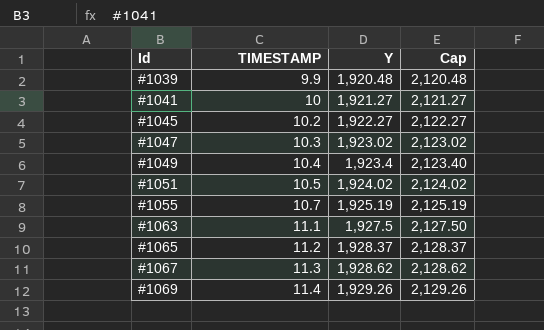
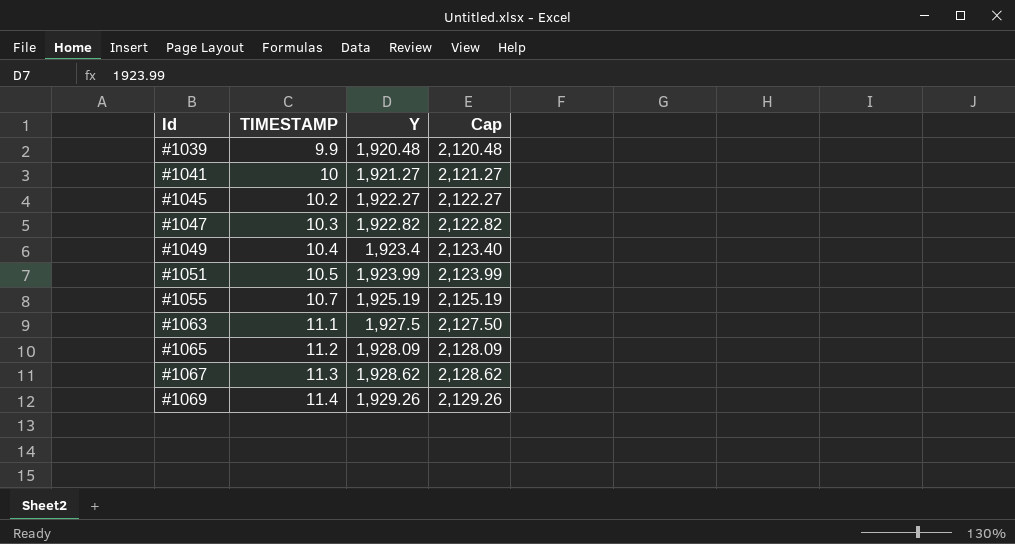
#1047 | Y: 1,923.02 -> 1,922.82
#1047 | Cap: 2,123.02 -> 2,122.82
#1051 | Y: 1,924.02 -> 1,923.99
#1051 | Cap: 2,124.02 -> 2,123.99
#1065 | Y: 1,928.37 -> 1,928.09
#1065 | Cap: 2,128.37 -> 2,128.09

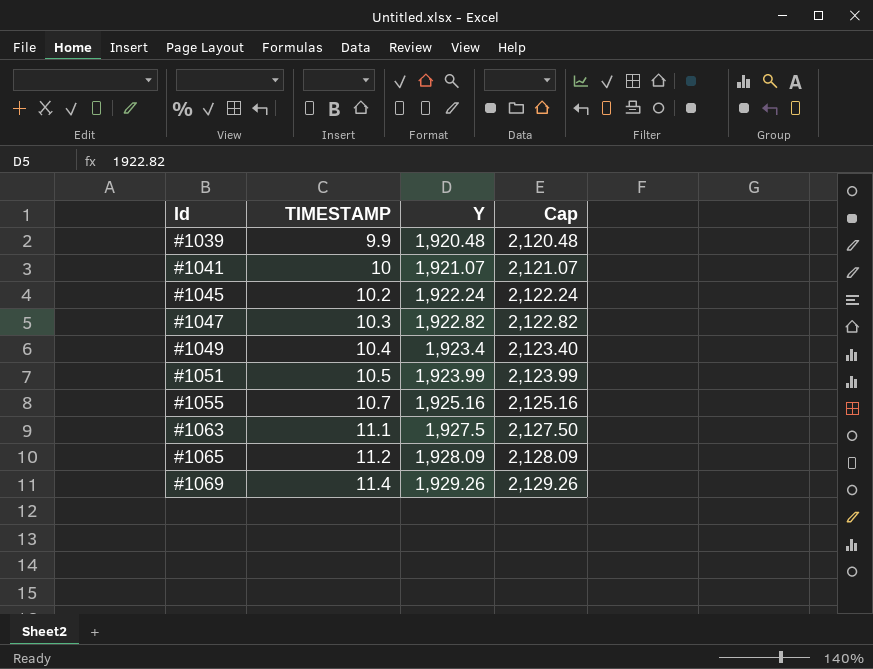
row #1067: 11.3 | 1,928.62 | 2,128.62 -> none
#1041 | Y: 1,921.27 -> 1,921.07
#1041 | Cap: 2,121.27 -> 2,121.07
#1045 | Y: 1,922.27 -> 1,922.24
#1045 | Cap: 2,122.27 -> 2,122.24
#1055 | Y: 1,925.19 -> 1,925.16
#1055 | Cap: 2,125.19 -> 2,125.16

